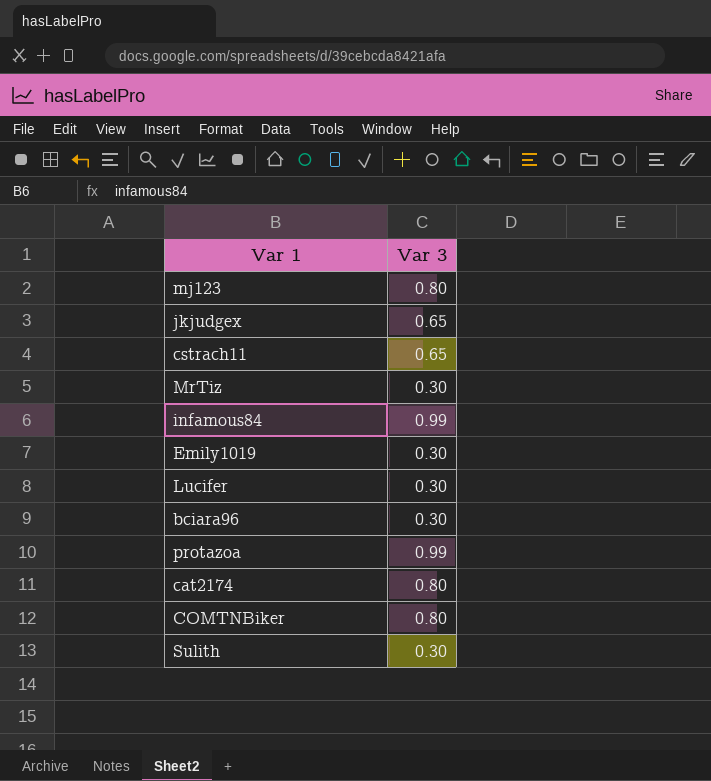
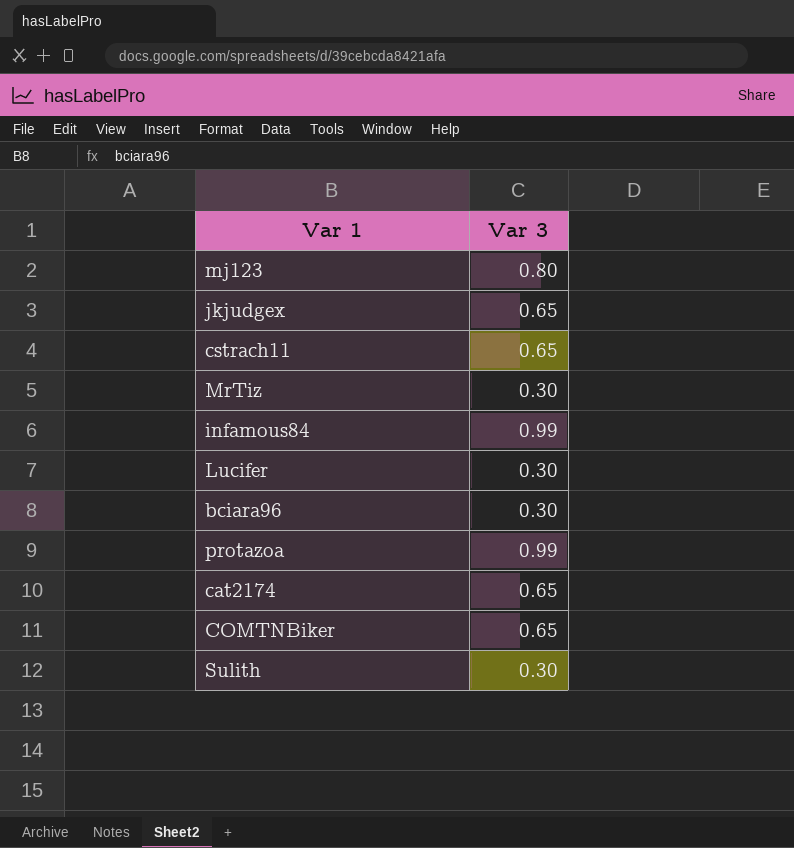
row Emily1019: 0.30 -> none
cat2174 | Var 3: 0.80 -> 0.65
COMTNBiker | Var 3: 0.80 -> 0.65

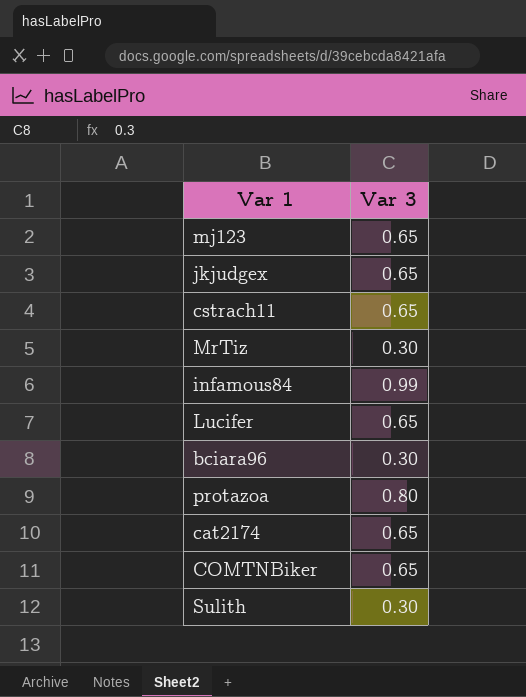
mj123 | Var 3: 0.80 -> 0.65
Lucifer | Var 3: 0.30 -> 0.65
protazoa | Var 3: 0.99 -> 0.80

